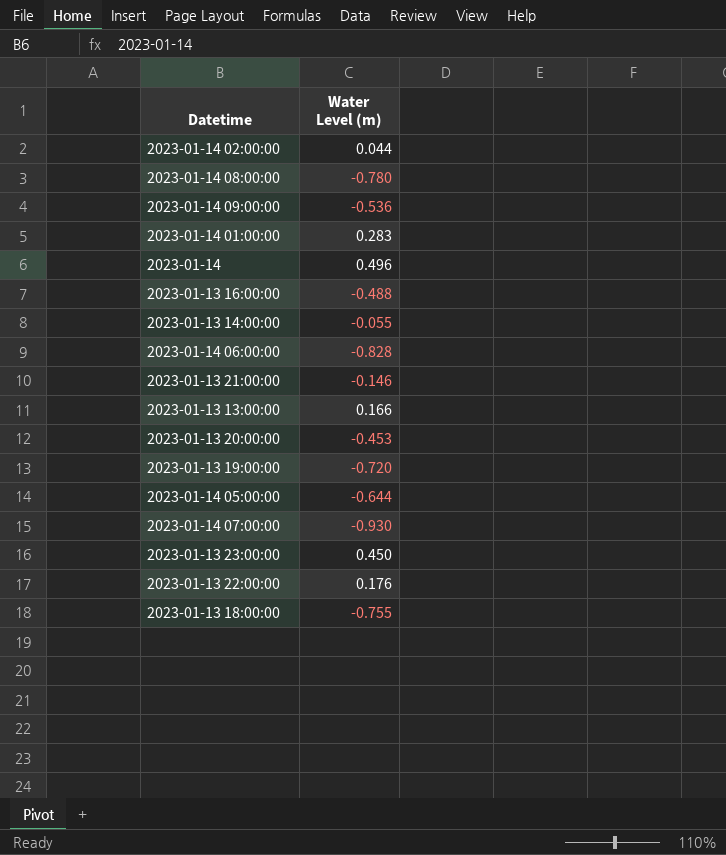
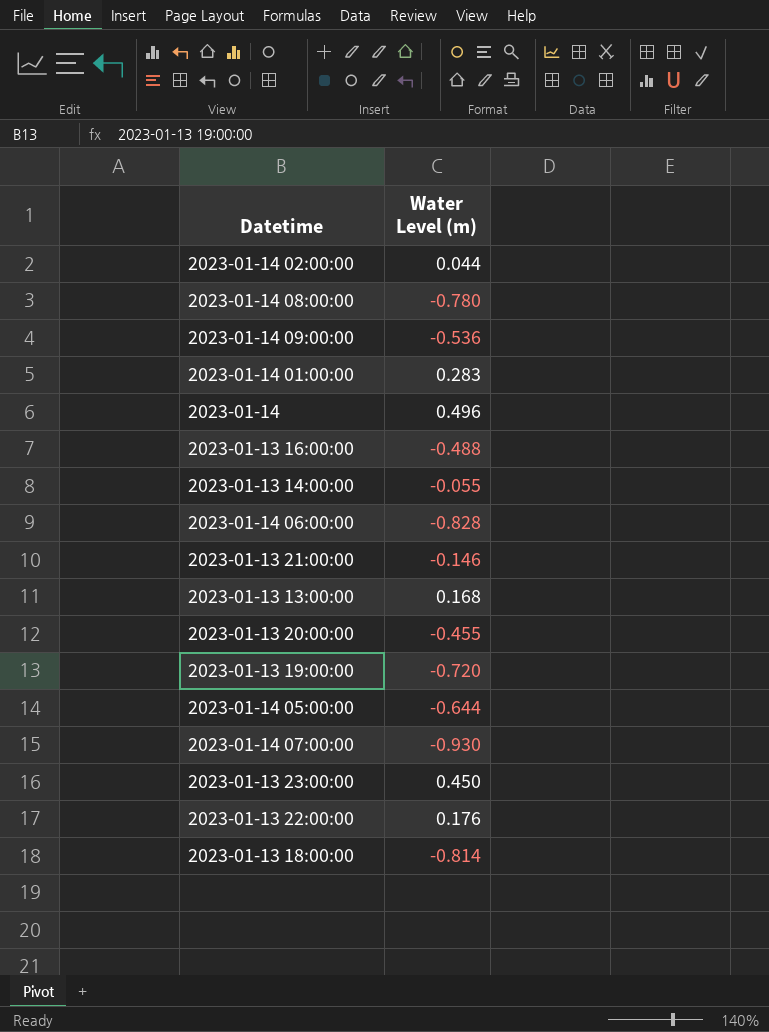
2023-01-13 13:00:00 | Water Level (m): 0.166 -> 0.168
2023-01-13 20:00:00 | Water Level (m): -0.453 -> -0.455
2023-01-13 18:00:00 | Water Level (m): -0.755 -> -0.814

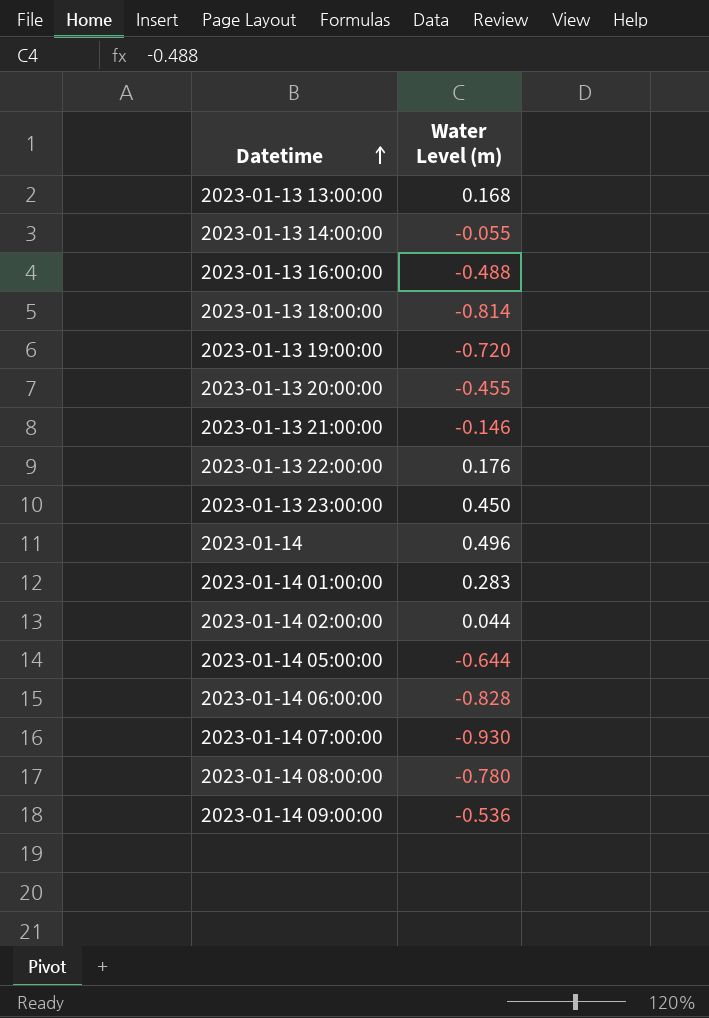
row order: none -> Datetime ascending

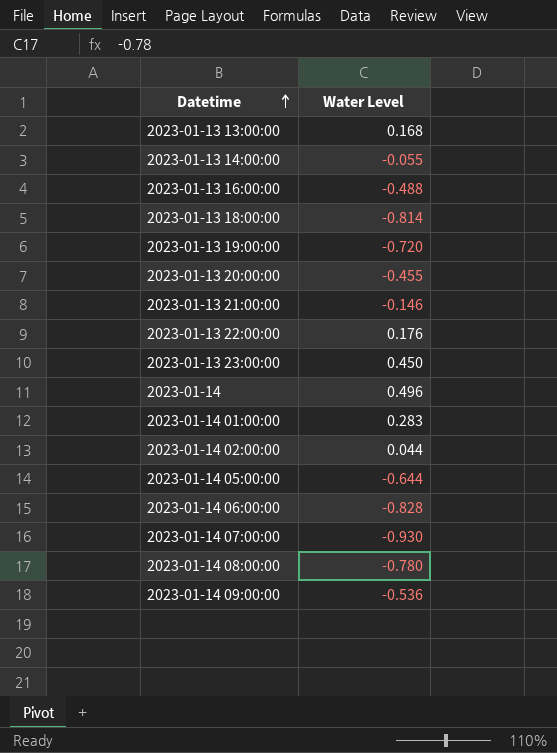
column name: Water Level (m) -> Water Level

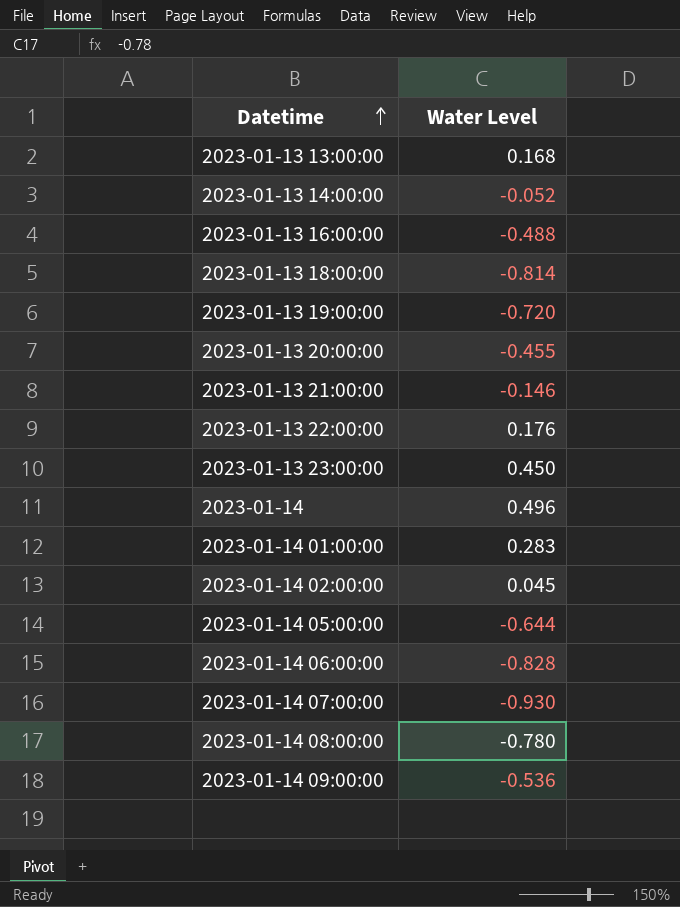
2023-01-13 14:00:00 | Water Level: -0.055 -> -0.052
2023-01-14 02:00:00 | Water Level: 0.044 -> 0.045

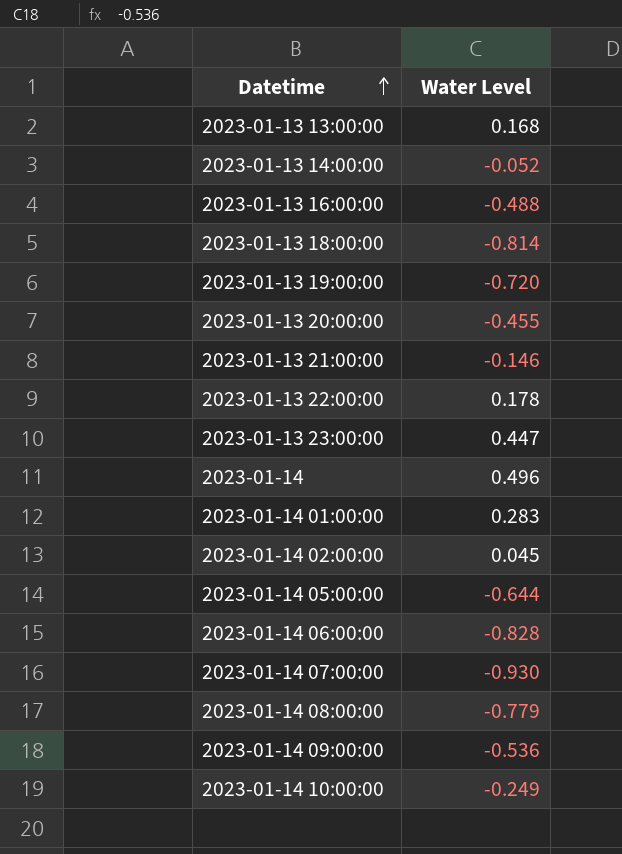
2023-01-13 22:00:00 | Water Level: 0.176 -> 0.178
2023-01-13 23:00:00 | Water Level: 0.450 -> 0.447
2023-01-14 08:00:00 | Water Level: -0.780 -> -0.779
row 2023-01-14 10:00:00: none -> -0.249

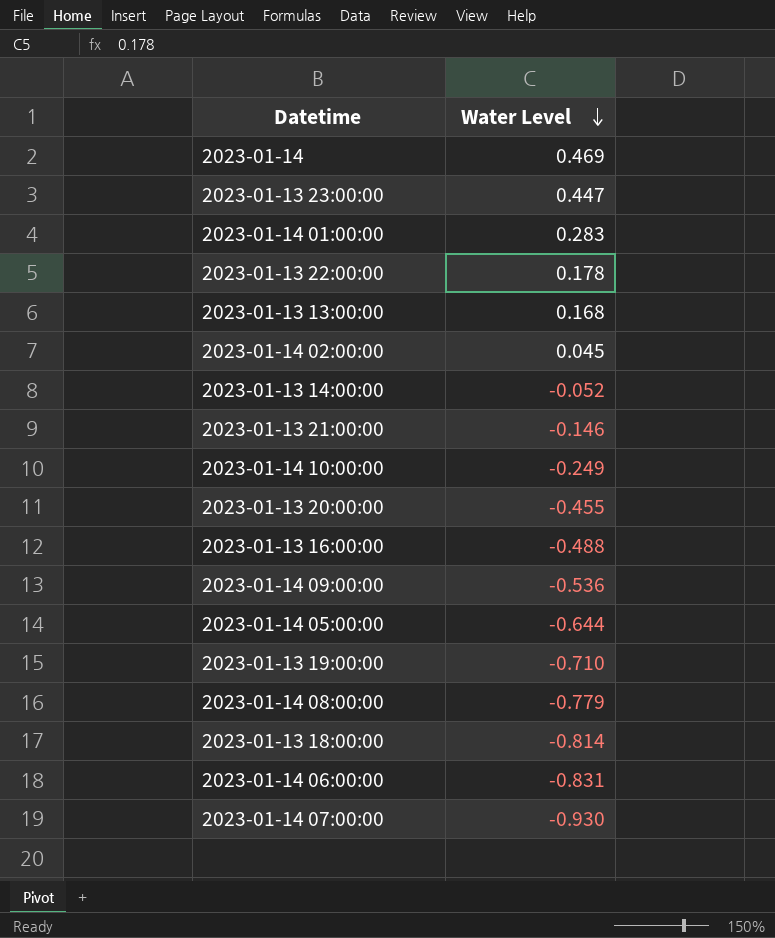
row order: Datetime ascending -> Water Level descending
2023-01-14 | Water Level: 0.496 -> 0.469
2023-01-13 19:00:00 | Water Level: -0.720 -> -0.710
2023-01-14 06:00:00 | Water Level: -0.828 -> -0.831

